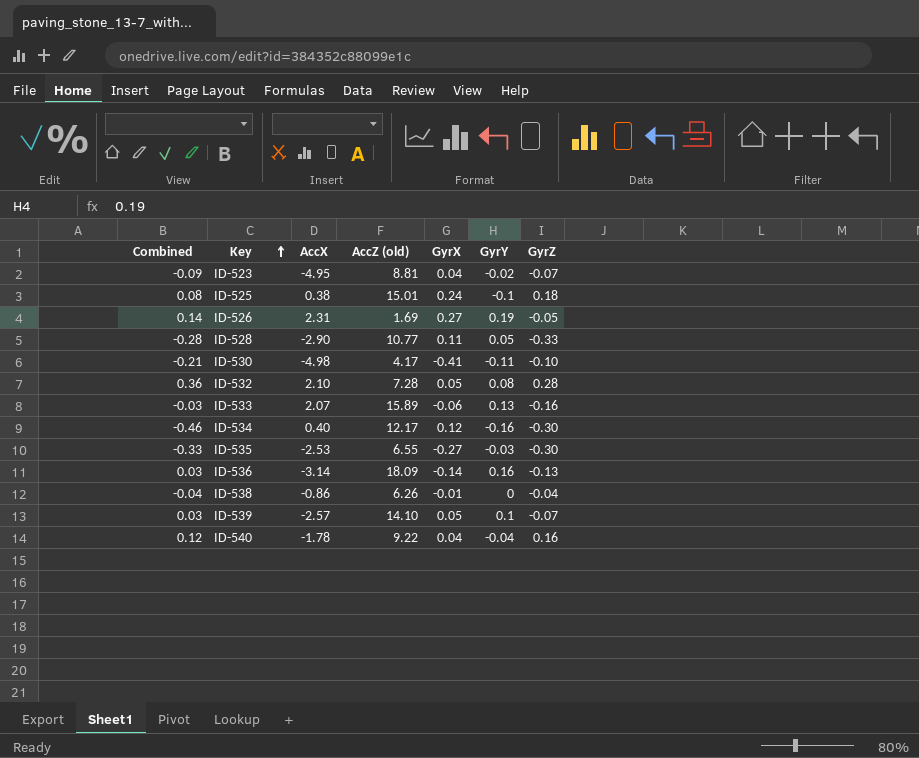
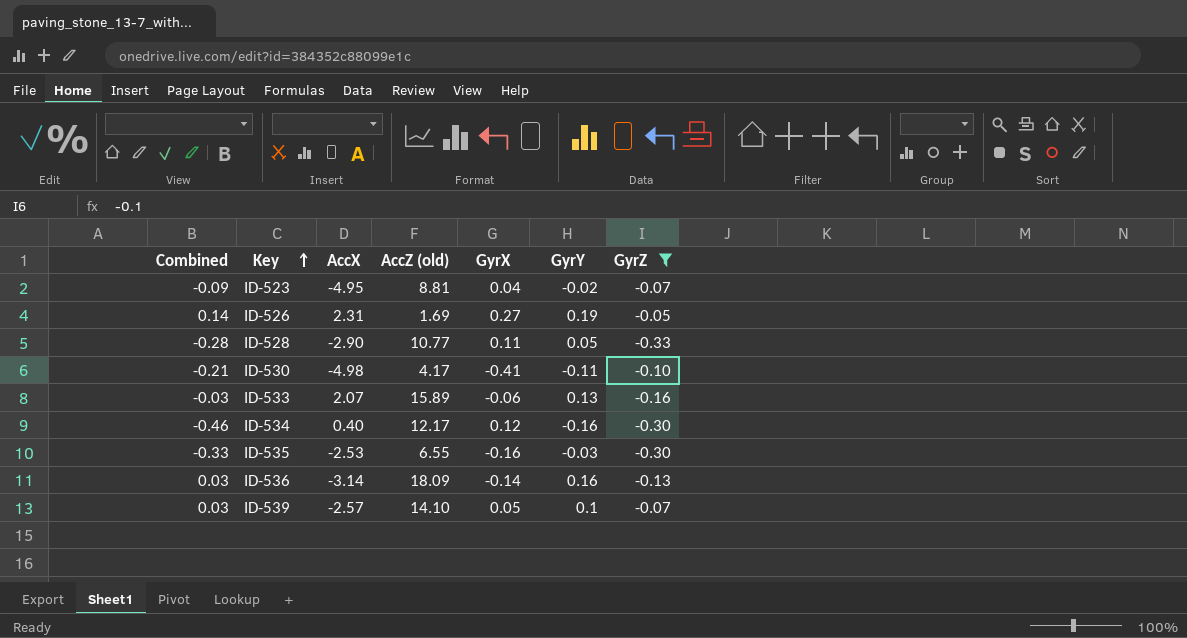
filter: none -> GyrZ <= -0.05
ID-535 | GyrX: -0.27 -> -0.16

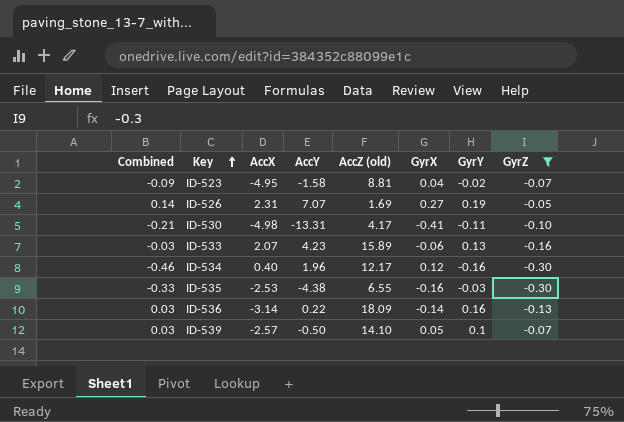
column AccY | position: none -> 4
row ID-528: -0.28 | -2.90 | 10.77 | 0.11 | 0.05 | -0.33 -> none

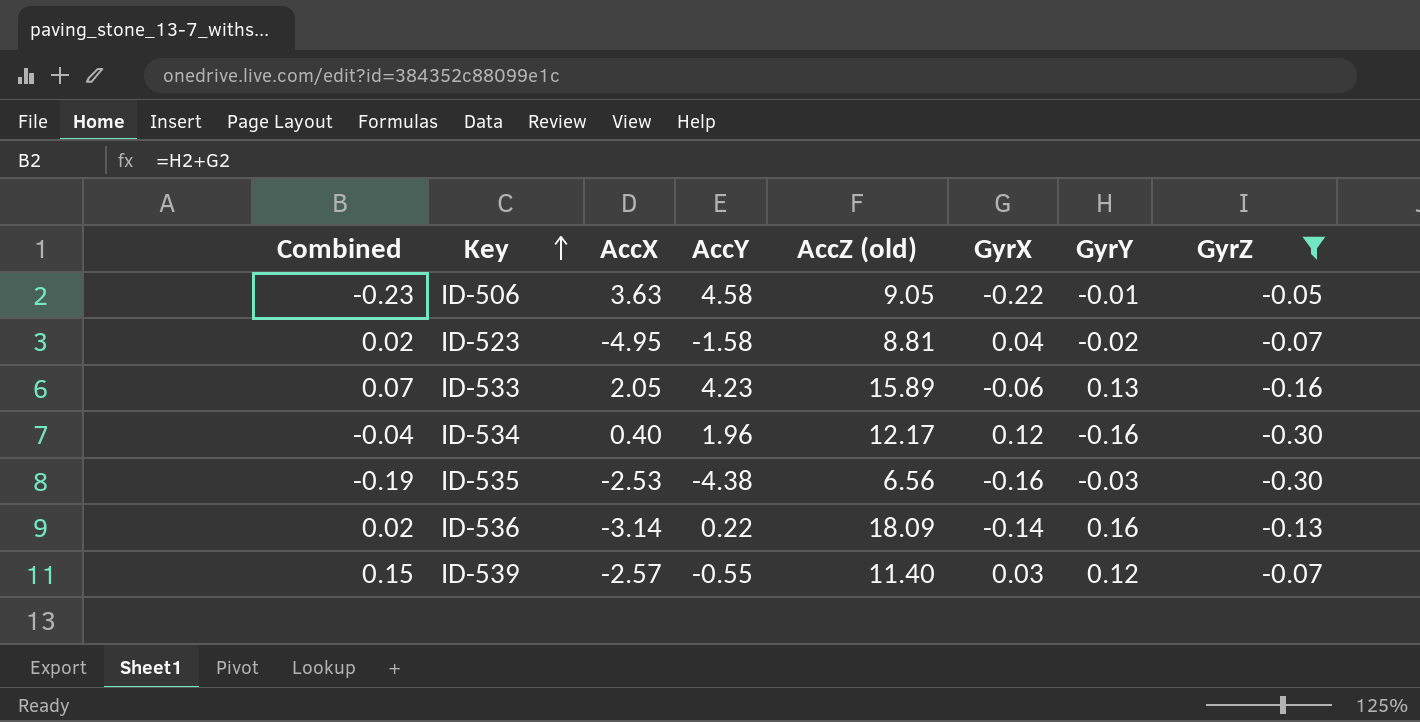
column Combined | formula: [GyrY] + [GyrZ] -> [GyrX] + [GyrY]
row ID-526: 0.14 | 2.31 | 7.07 | 1.69 | 0.27 | 0.19 | -0.05 -> none
row ID-530: -0.21 | -4.98 | -13.31 | 4.17 | -0.41 | -0.11 | -0.10 -> none
row ID-506: none -> -0.23 | 3.63 | 4.58 | 9.05 | -0.22 | -0.01 | -0.05
ID-533 | AccX: 2.07 -> 2.05
ID-535 | AccZ (old): 6.55 -> 6.56
ID-539 | AccY: -0.50 -> -0.55
ID-539 | AccZ (old): 14.10 -> 11.40
ID-539 | GyrX: 0.05 -> 0.03
ID-539 | GyrY: 0.1 -> 0.12

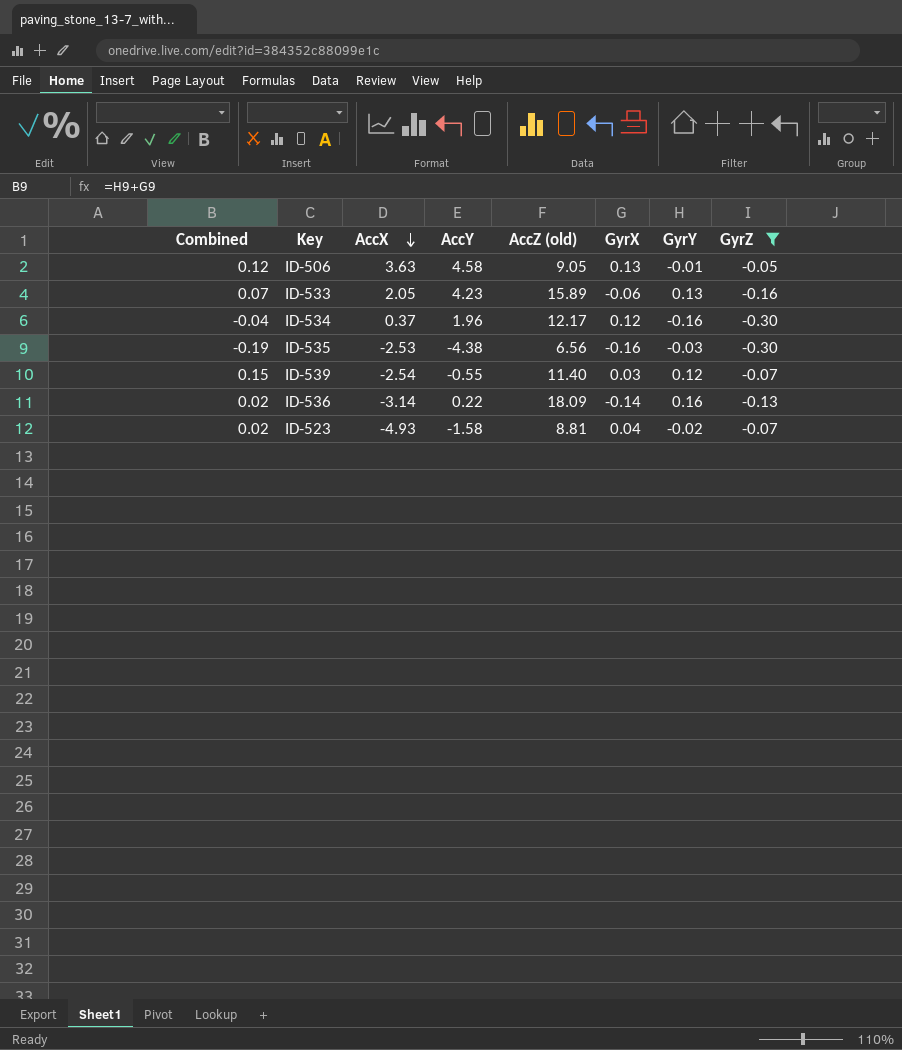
row order: Key ascending -> AccX descending
ID-506 | Combined: -0.23 -> 0.12
ID-506 | GyrX: -0.22 -> 0.13
ID-534 | AccX: 0.40 -> 0.37
ID-539 | AccX: -2.57 -> -2.54
ID-523 | AccX: -4.95 -> -4.93

